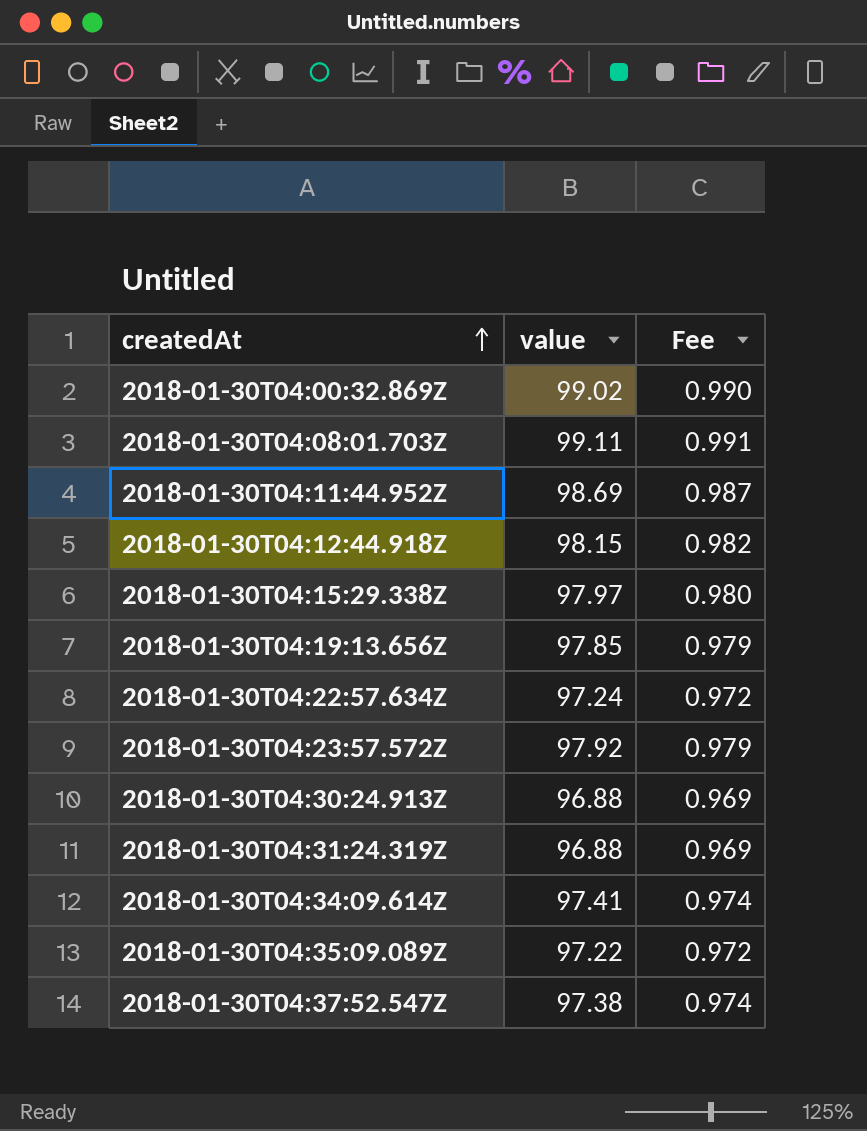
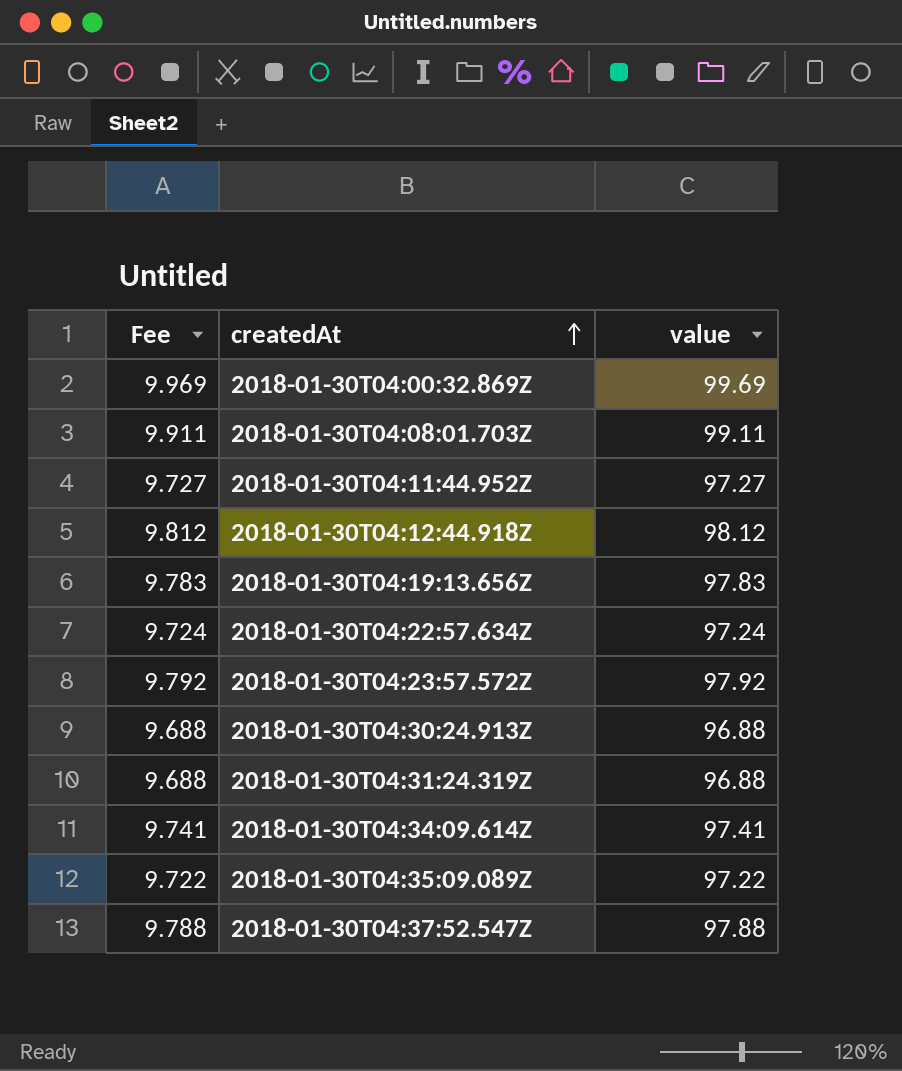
column Fee | formula: [value] * 0.01 -> [value] * 0.1
column Fee | position: 3 -> 1
row 2018-01-30T04:15:29.338Z: 97.97 | 0.980 -> none
2018-01-30T04:00:32.869Z | value: 99.02 -> 99.69
2018-01-30T04:11:44.952Z | value: 98.69 -> 97.27
2018-01-30T04:12:44.918Z | value: 98.15 -> 98.12
2018-01-30T04:19:13.656Z | value: 97.85 -> 97.83
2018-01-30T04:37:52.547Z | value: 97.38 -> 97.88

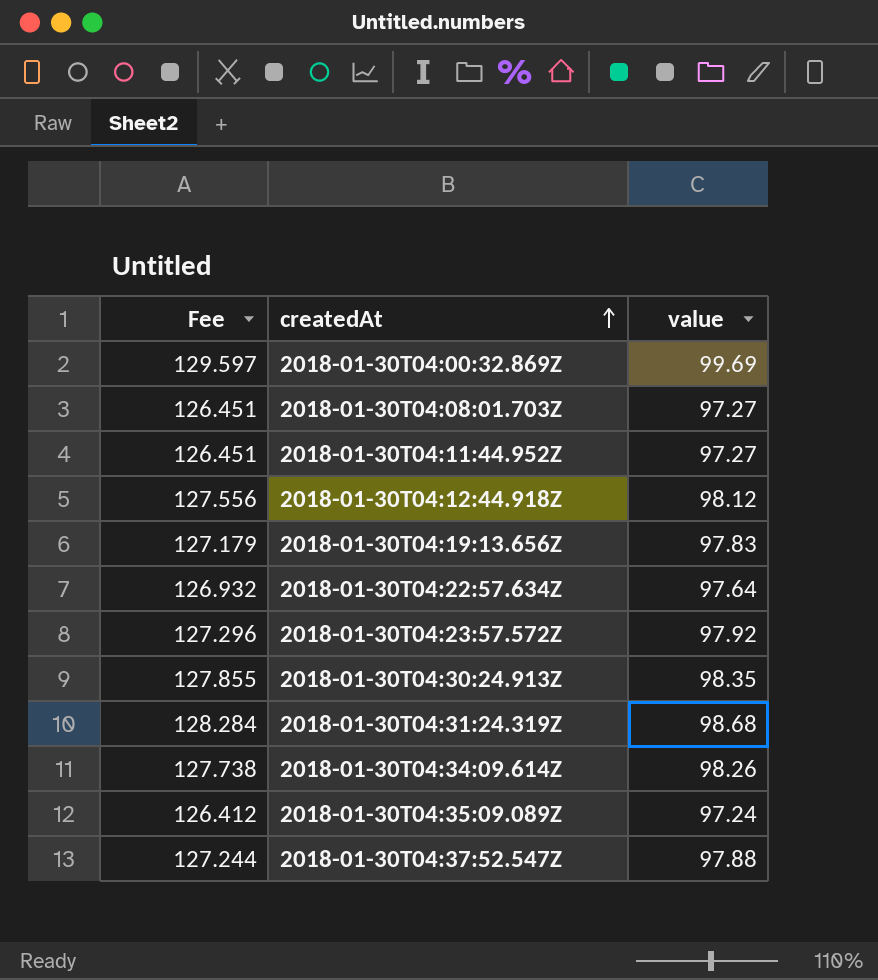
column Fee | formula: [value] * 0.1 -> [value] * 1.3
2018-01-30T04:08:01.703Z | value: 99.11 -> 97.27
2018-01-30T04:22:57.634Z | value: 97.24 -> 97.64
2018-01-30T04:30:24.913Z | value: 96.88 -> 98.35
2018-01-30T04:31:24.319Z | value: 96.88 -> 98.68
2018-01-30T04:34:09.614Z | value: 97.41 -> 98.26
2018-01-30T04:35:09.089Z | value: 97.22 -> 97.24

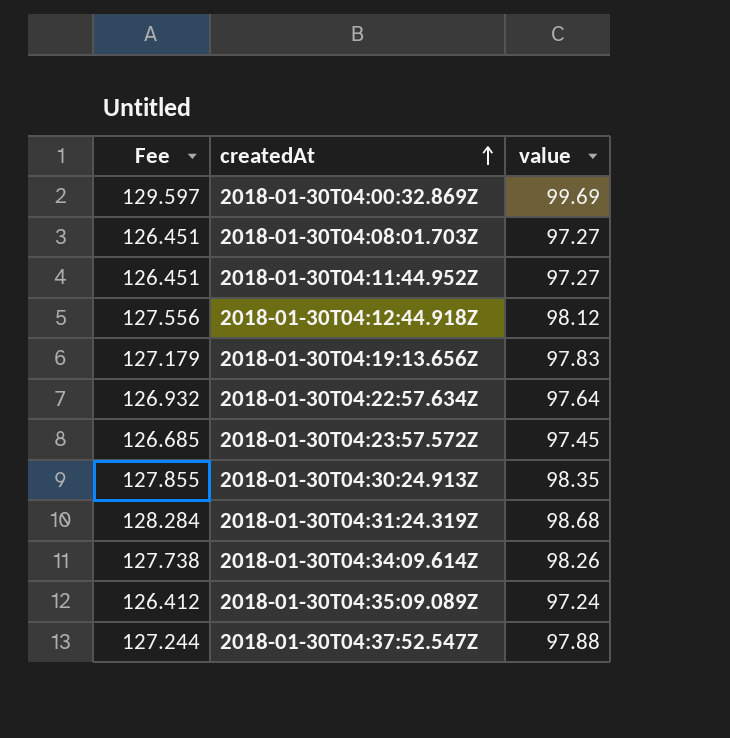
2018-01-30T04:23:57.572Z | Fee: 127.296 -> 126.685
2018-01-30T04:23:57.572Z | value: 97.92 -> 97.45

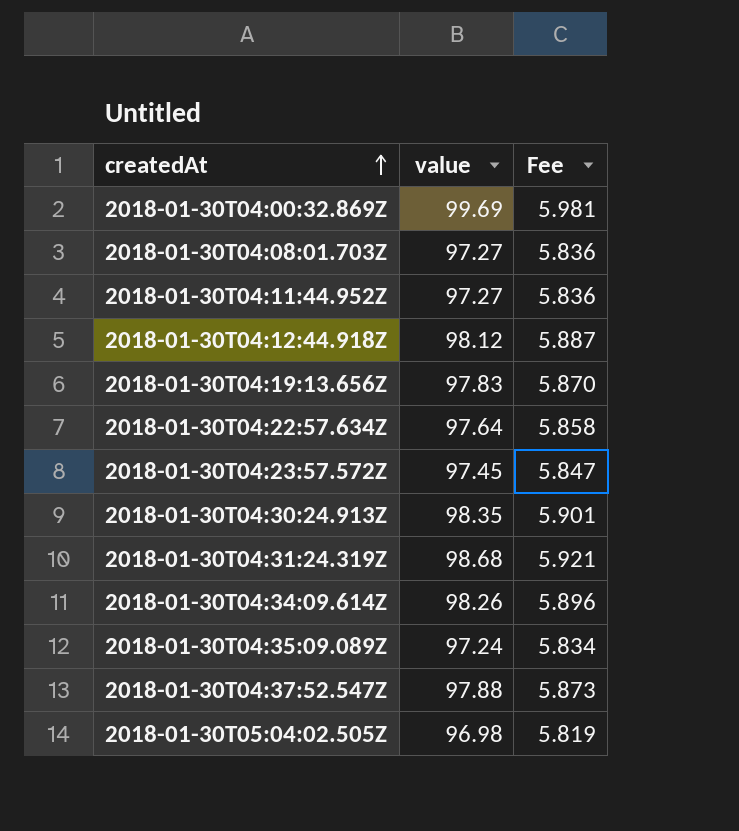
column Fee | formula: [value] * 1.3 -> [value] * 0.06
column Fee | position: 1 -> 3
row 2018-01-30T05:04:02.505Z: none -> 96.98 | 5.819

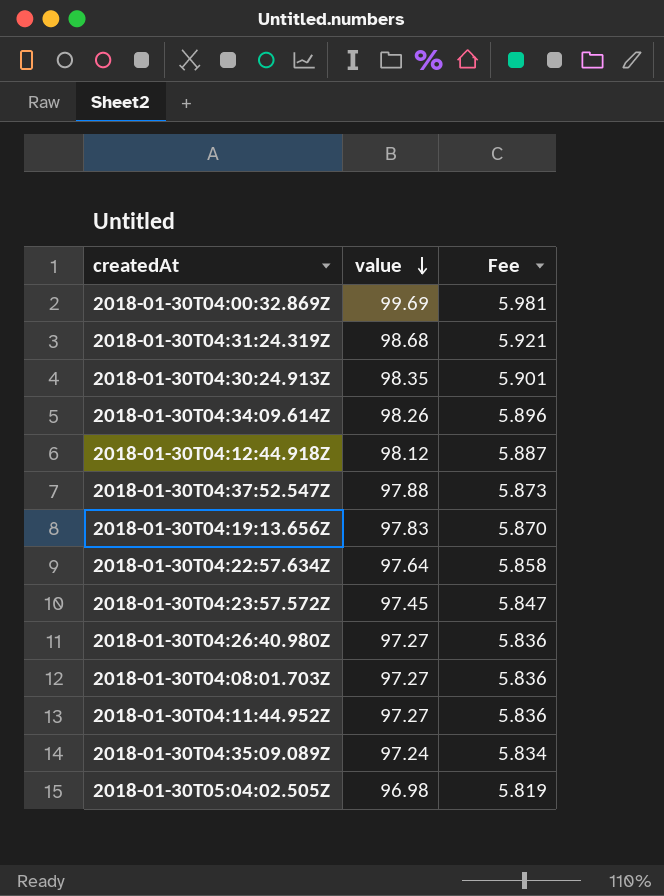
row order: createdAt ascending -> value descending
row 2018-01-30T04:26:40.980Z: none -> 97.27 | 5.836

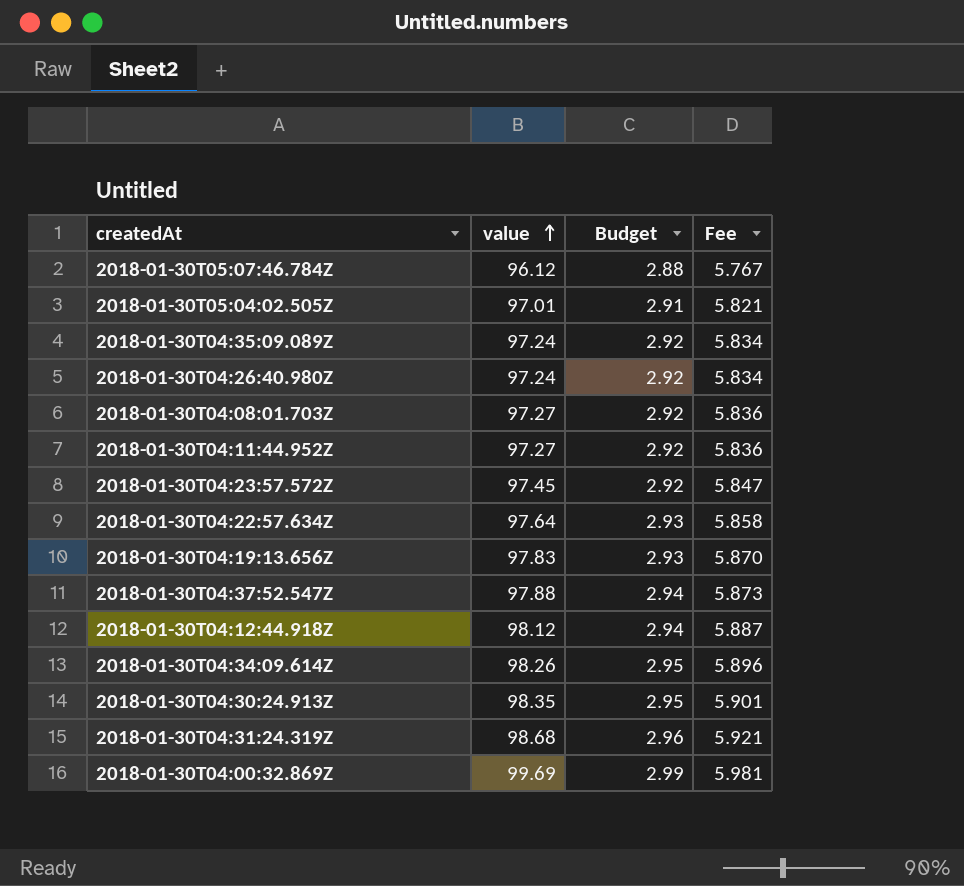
row order: value descending -> value ascending
column Budget | formula: none -> [value] * 0.03
row 2018-01-30T05:07:46.784Z: none -> 96.12 | 2.88 | 5.767
2018-01-30T05:04:02.505Z | value: 96.98 -> 97.01
2018-01-30T05:04:02.505Z | Fee: 5.819 -> 5.821
2018-01-30T04:26:40.980Z | value: 97.27 -> 97.24
2018-01-30T04:26:40.980Z | Fee: 5.836 -> 5.834

